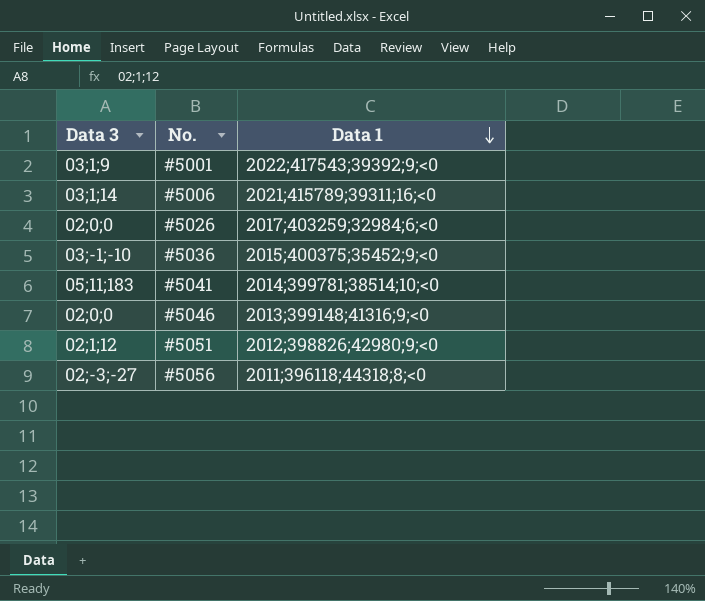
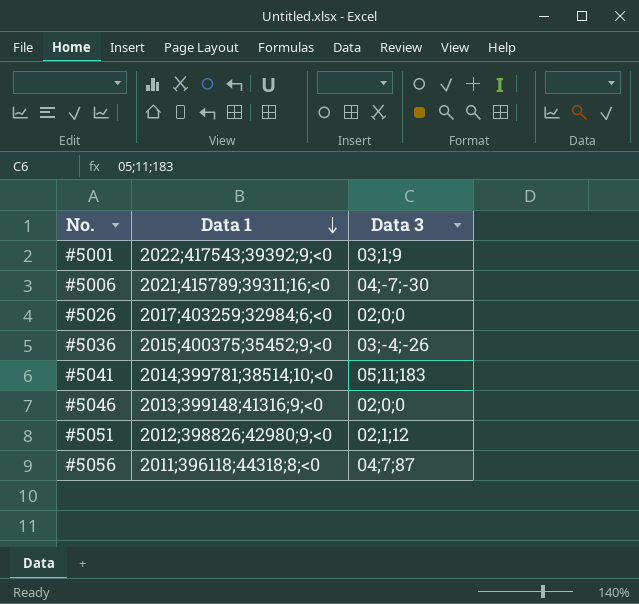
column Data 3 | position: 1 -> 3
#5006 | Data 3: 03;1;14 -> 04;-7;-30
#5036 | Data 3: 03;-1;-10 -> 03;-4;-26
#5056 | Data 3: 02;-3;-27 -> 04;7;87

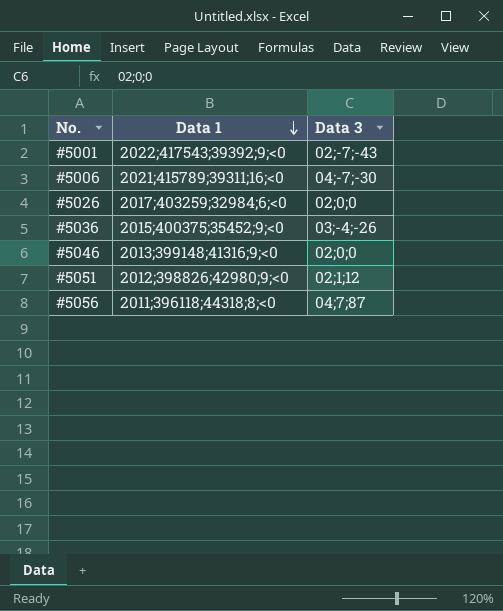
row #5041: 2014;399781;38514;10;<0 | 05;11;183 -> none
#5001 | Data 3: 03;1;9 -> 02;-7;-43

